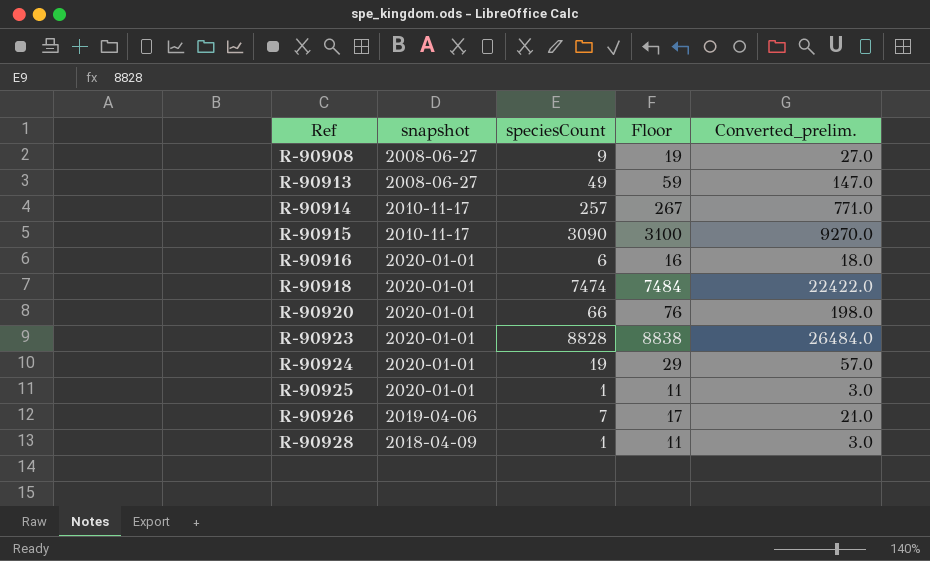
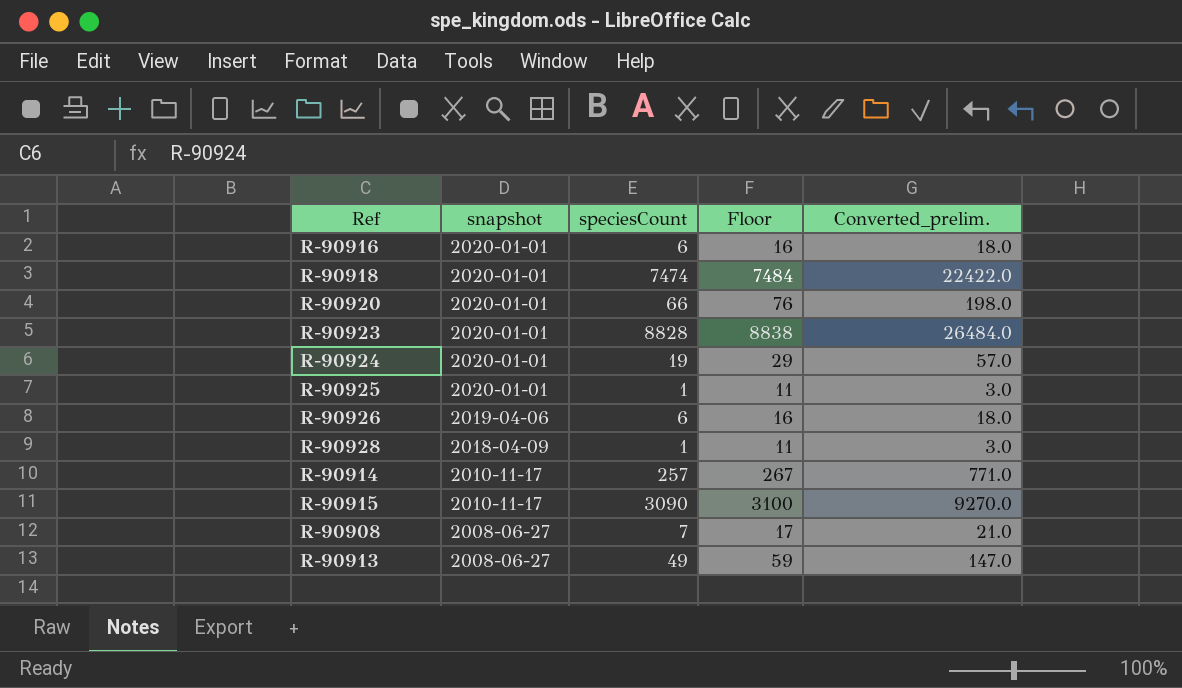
row order: Ref ascending -> snapshot descending
R-90926 | speciesCount: 7 -> 6
R-90926 | Floor: 17 -> 16
R-90926 | Converted_prelim.: 21.0 -> 18.0
R-90908 | speciesCount: 9 -> 7
R-90908 | Floor: 19 -> 17
R-90908 | Converted_prelim.: 27.0 -> 21.0

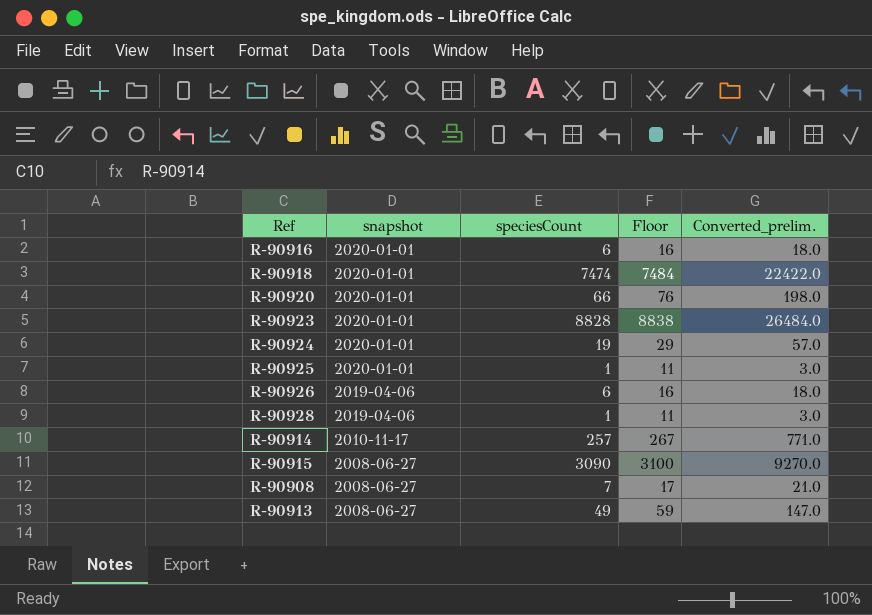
R-90928 | snapshot: 2018-04-09 -> 2019-04-06
R-90915 | snapshot: 2010-11-17 -> 2008-06-27

